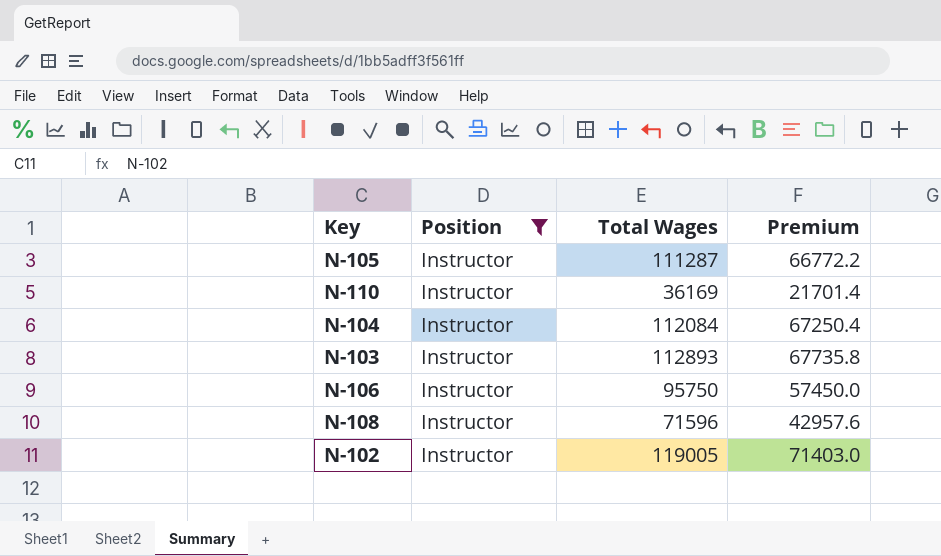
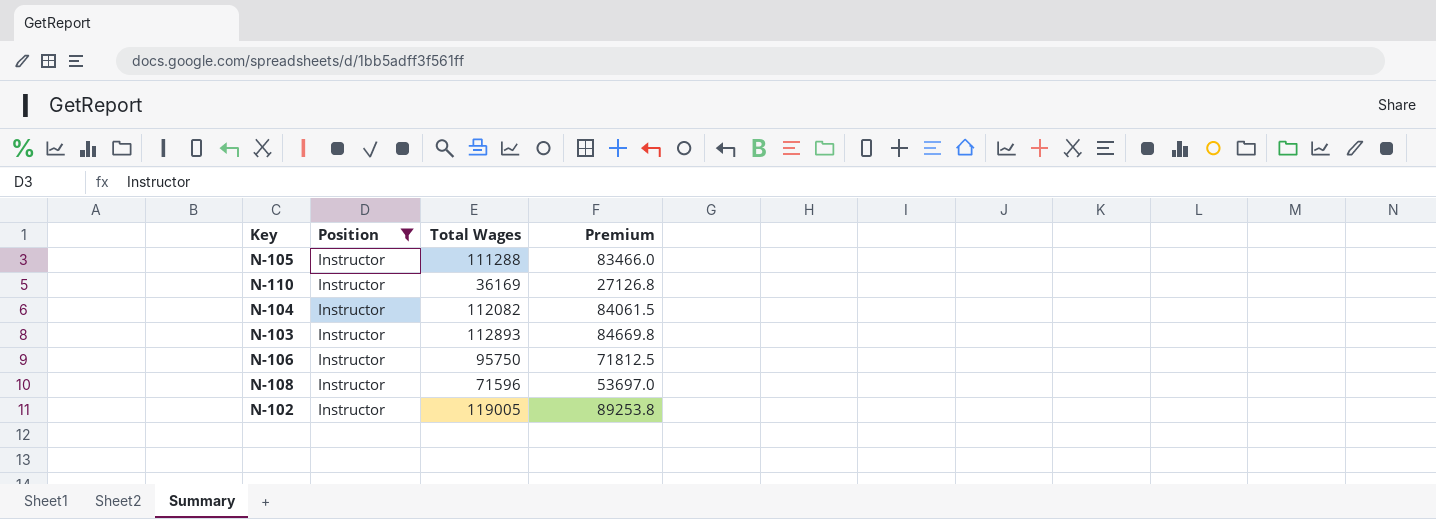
column Premium | formula: [Total Wages] * 0.6 -> [Total Wages] * 0.75
N-105 | Total Wages: 111287 -> 111288
N-104 | Total Wages: 112084 -> 112082

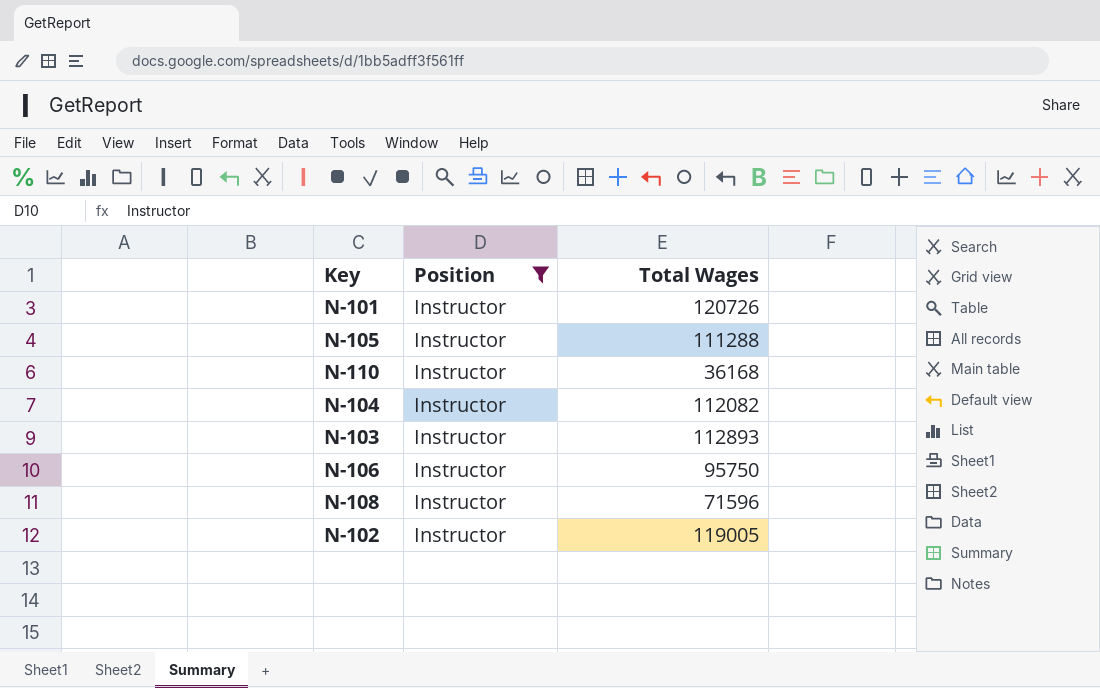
column Premium | formula: [Total Wages] * 0.75 -> none
row N-101: none -> Instructor | 120726
N-110 | Total Wages: 36169 -> 36168

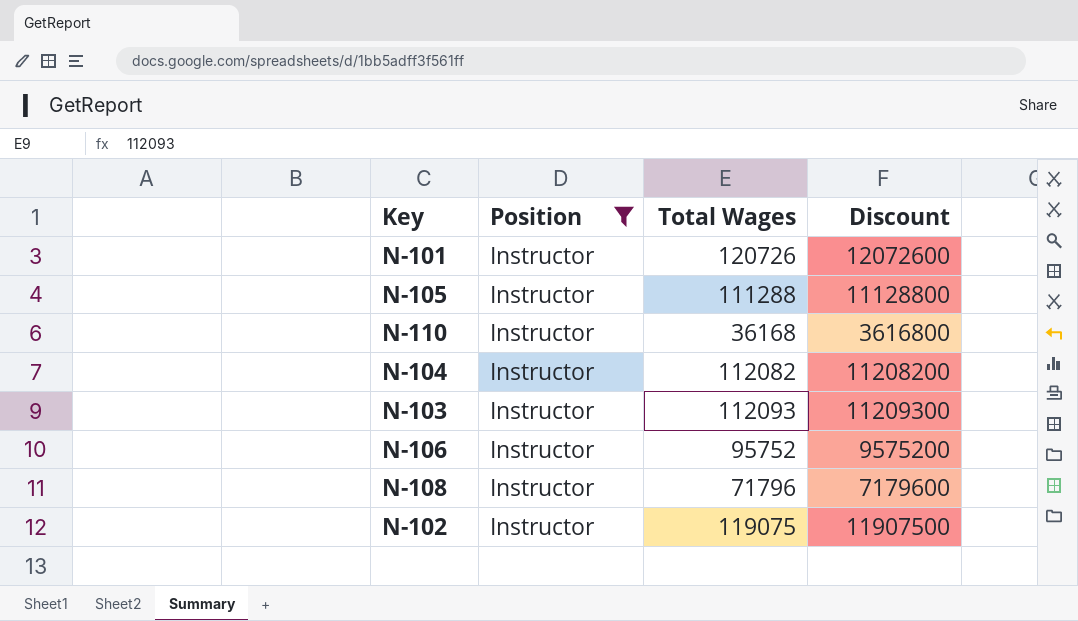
column Discount | formula: none -> [Total Wages] * 100
N-103 | Total Wages: 112893 -> 112093
N-106 | Total Wages: 95750 -> 95752
N-108 | Total Wages: 71596 -> 71796
N-102 | Total Wages: 119005 -> 119075

